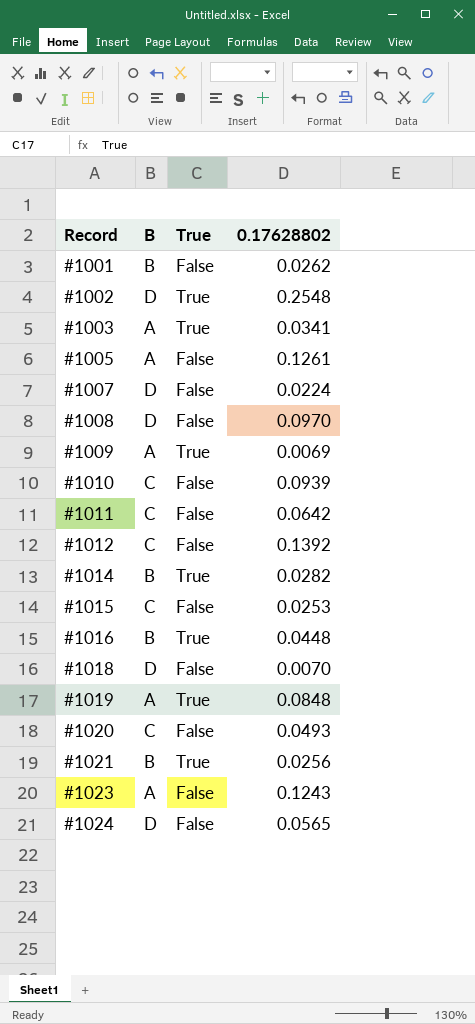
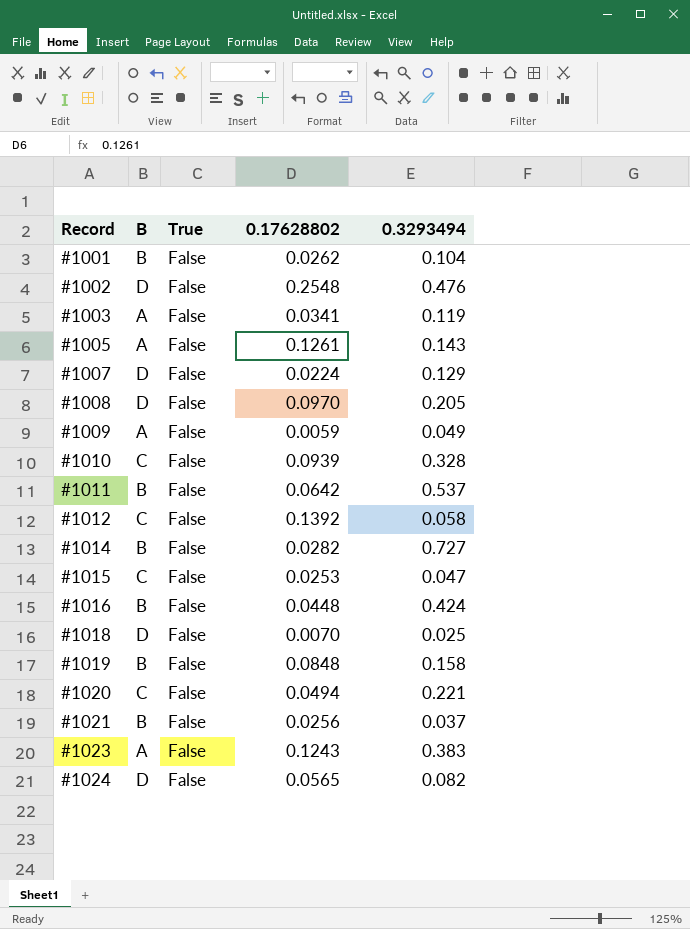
column 0.3293494 | position: none -> 5
#1002 | True: True -> False
#1003 | True: True -> False
#1009 | True: True -> False
#1009 | 0.17628802: 0.0069 -> 0.0059
#1011 | B: C -> B
#1014 | True: True -> False
#1016 | True: True -> False
#1019 | B: A -> B
#1019 | True: True -> False
#1020 | 0.17628802: 0.0493 -> 0.0494
#1021 | True: True -> False

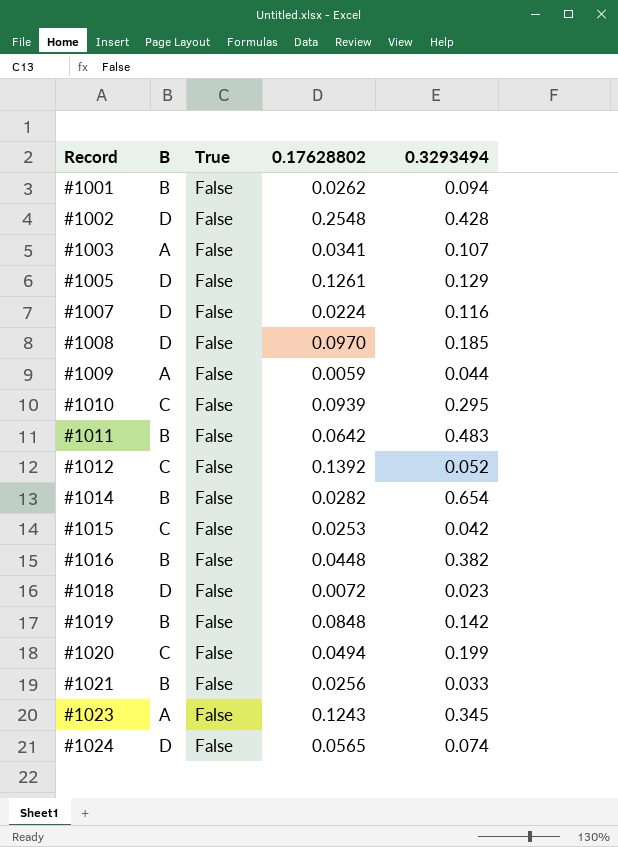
#1001 | 0.3293494: 0.104 -> 0.094
#1002 | 0.3293494: 0.476 -> 0.428
#1003 | 0.3293494: 0.119 -> 0.107
#1005 | B: A -> D
#1005 | 0.3293494: 0.143 -> 0.129
#1007 | 0.3293494: 0.129 -> 0.116
#1008 | 0.3293494: 0.205 -> 0.185
#1009 | 0.3293494: 0.049 -> 0.044
#1010 | 0.3293494: 0.328 -> 0.295
#1011 | 0.3293494: 0.537 -> 0.483
#1012 | 0.3293494: 0.058 -> 0.052
#1014 | 0.3293494: 0.727 -> 0.654
#1015 | 0.3293494: 0.047 -> 0.042
#1016 | 0.3293494: 0.424 -> 0.382
#1018 | 0.17628802: 0.0070 -> 0.0072
#1018 | 0.3293494: 0.025 -> 0.023
#1019 | 0.3293494: 0.158 -> 0.142
#1020 | 0.3293494: 0.221 -> 0.199
#1021 | 0.3293494: 0.037 -> 0.033
#1023 | 0.3293494: 0.383 -> 0.345
#1024 | 0.3293494: 0.082 -> 0.074

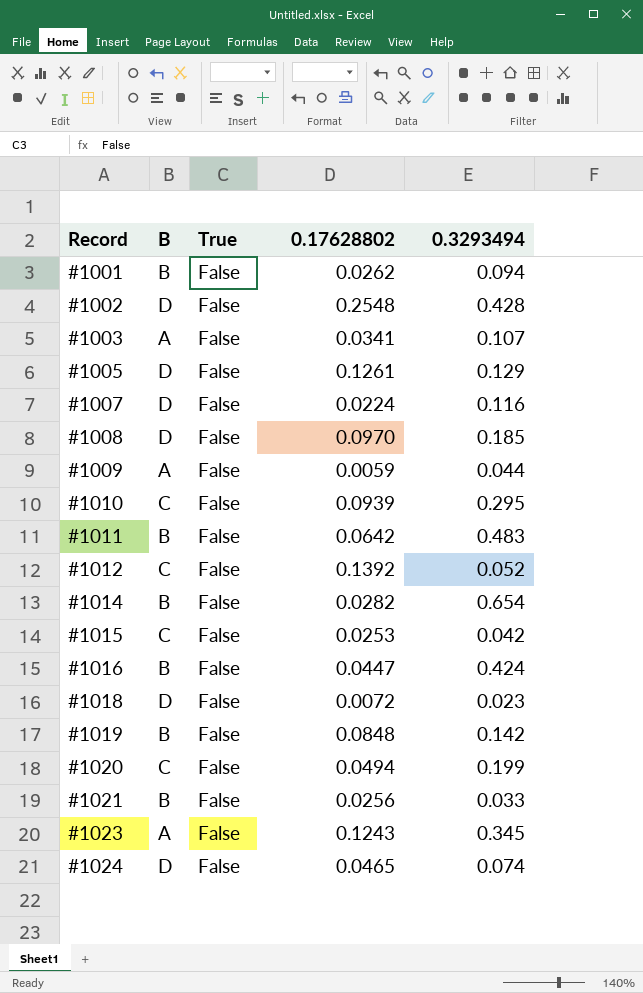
#1016 | 0.17628802: 0.0448 -> 0.0447
#1016 | 0.3293494: 0.382 -> 0.424
#1024 | 0.17628802: 0.0565 -> 0.0465

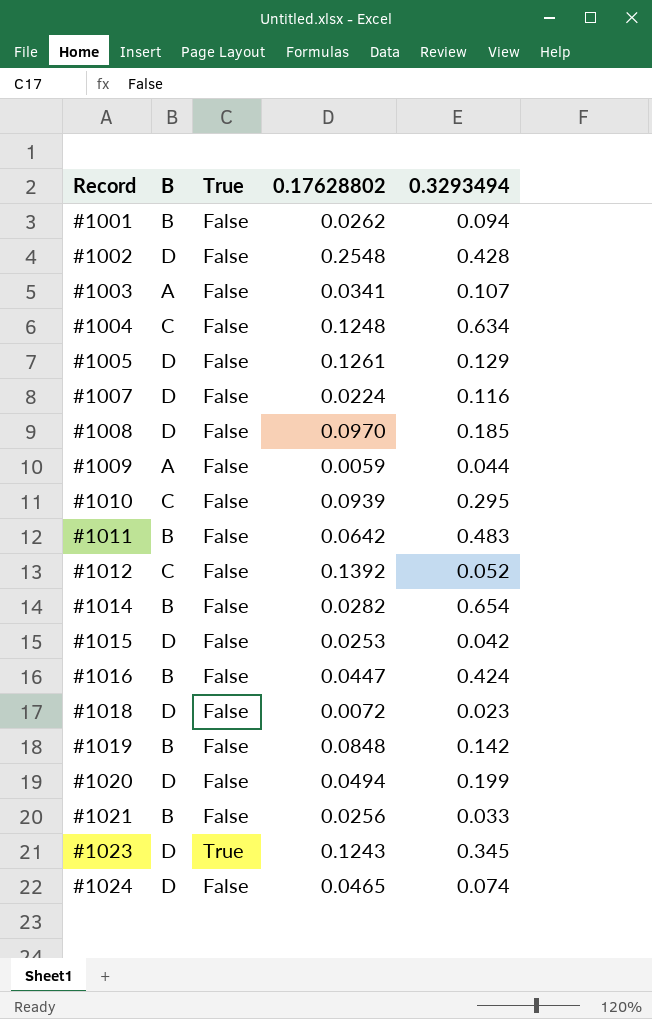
row #1004: none -> C | False | 0.1248 | 0.634
#1015 | B: C -> D
#1020 | B: C -> D
#1023 | B: A -> D
#1023 | True: False -> True

